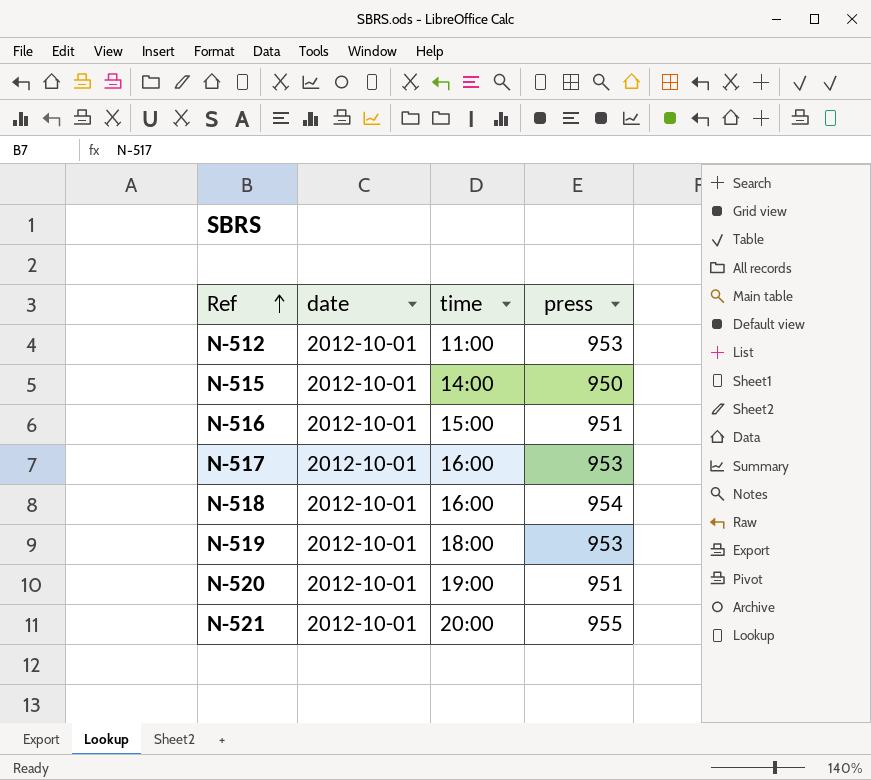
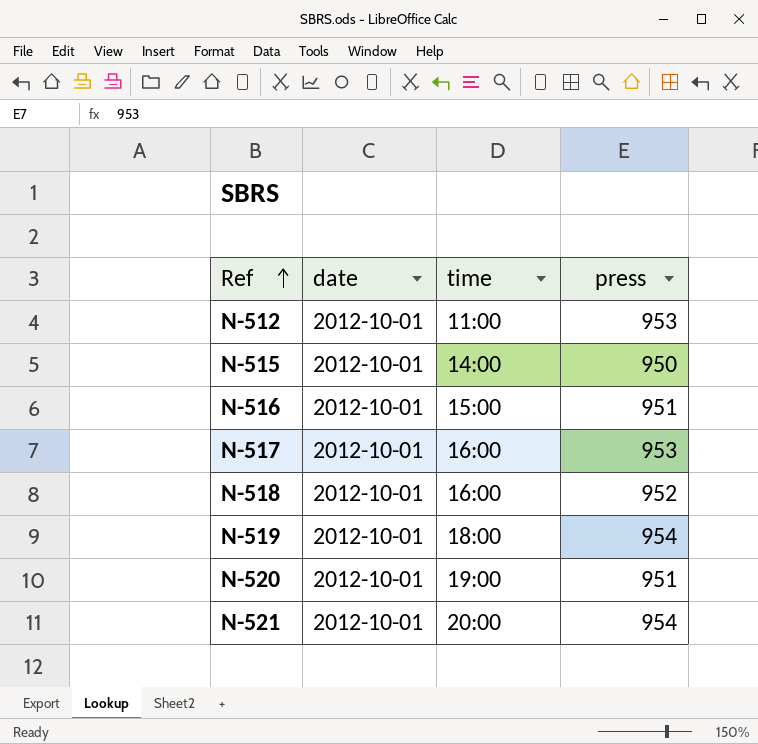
N-518 | press: 954 -> 952
N-519 | press: 953 -> 954
N-521 | press: 955 -> 954

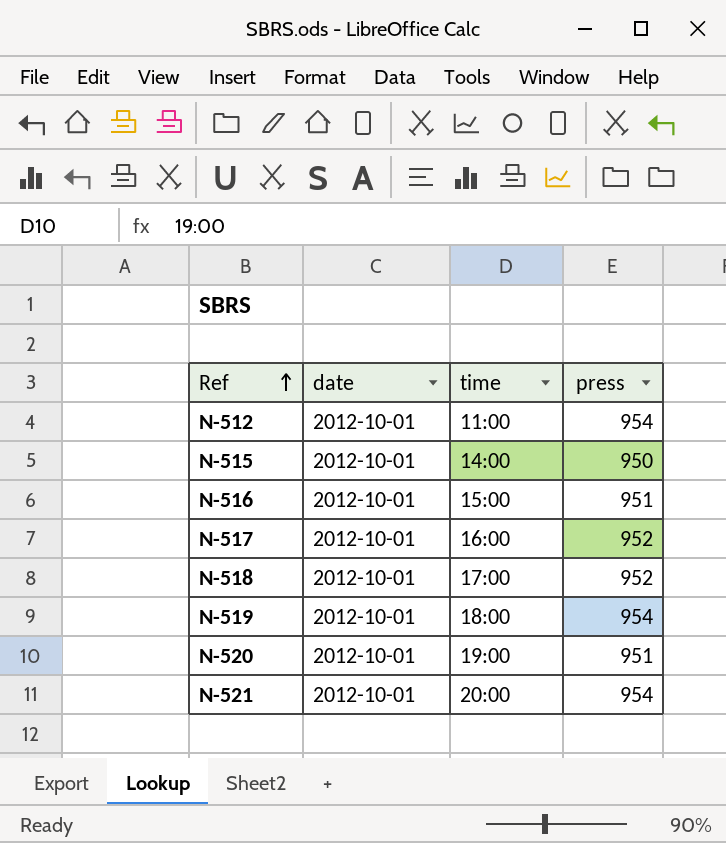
N-512 | press: 953 -> 954
N-517 | press: 953 -> 952
N-518 | time: 16:00 -> 17:00

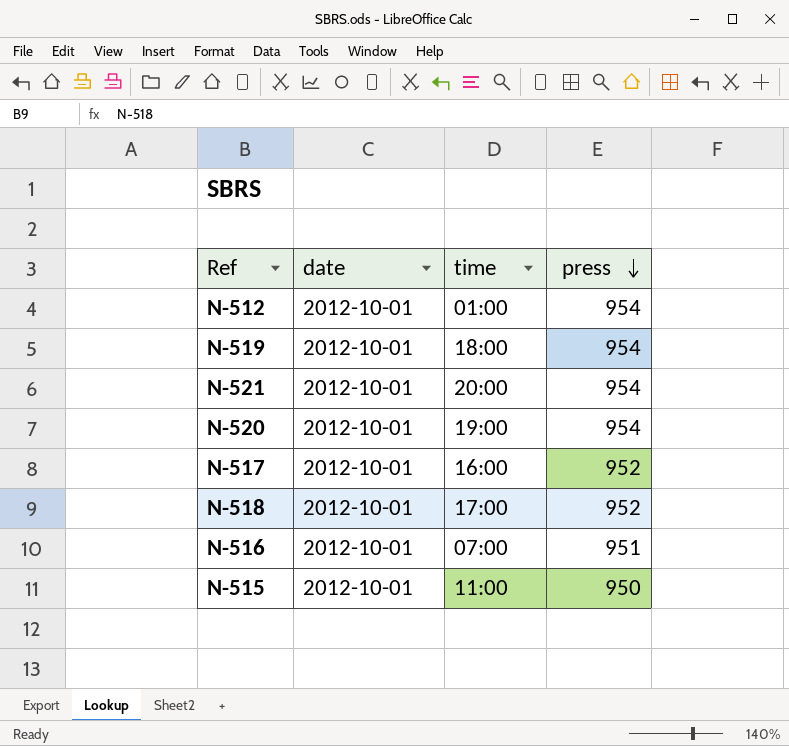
row order: Ref ascending -> press descending
N-512 | time: 11:00 -> 01:00
N-520 | press: 951 -> 954
N-516 | time: 15:00 -> 07:00
N-515 | time: 14:00 -> 11:00

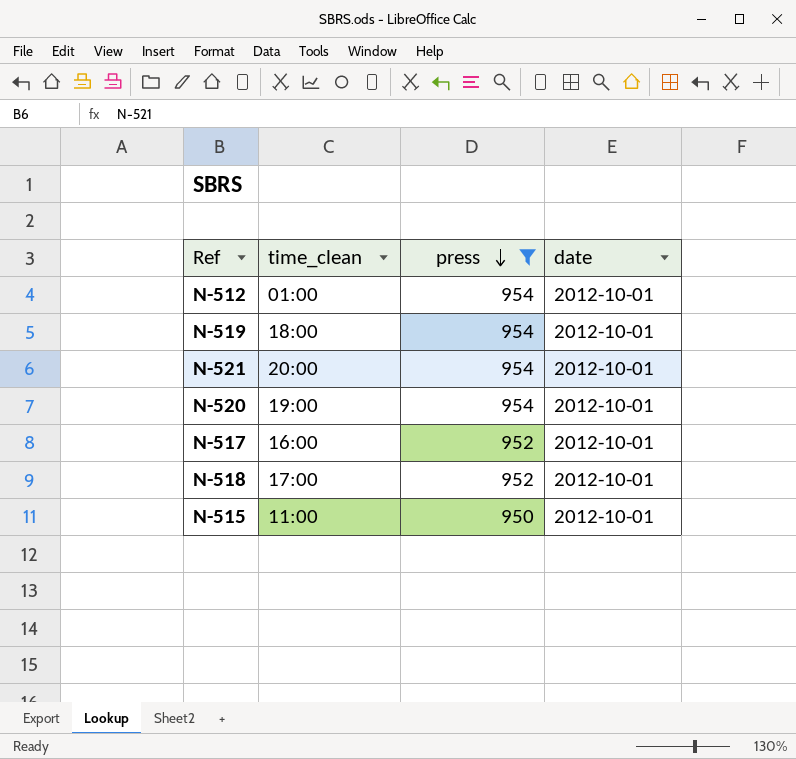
filter: none -> press != 951
column name: time -> time_clean
column date | position: 2 -> 4

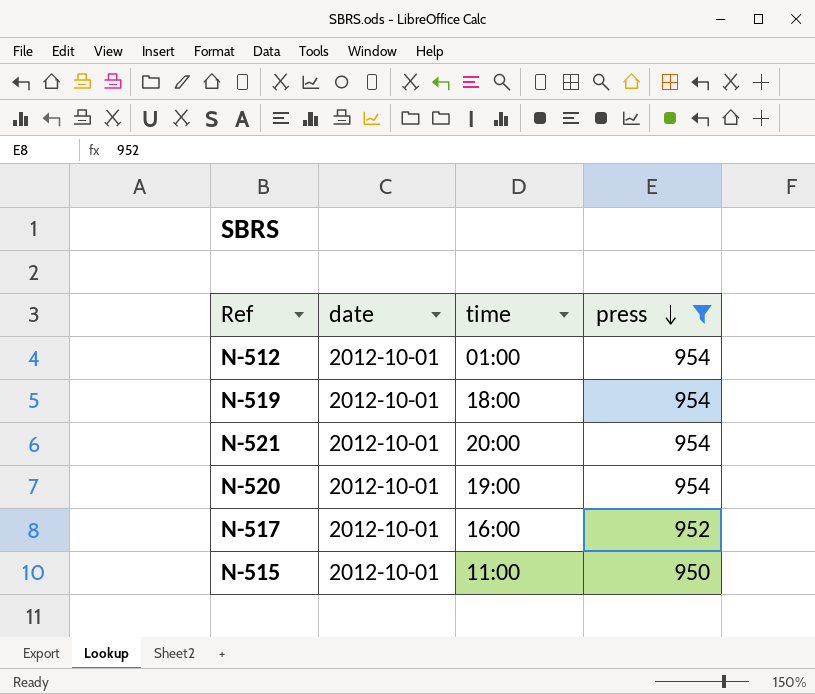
column date | position: 4 -> 2
column name: time_clean -> time
row N-518: 17:00 | 952 | 2012-10-01 -> none

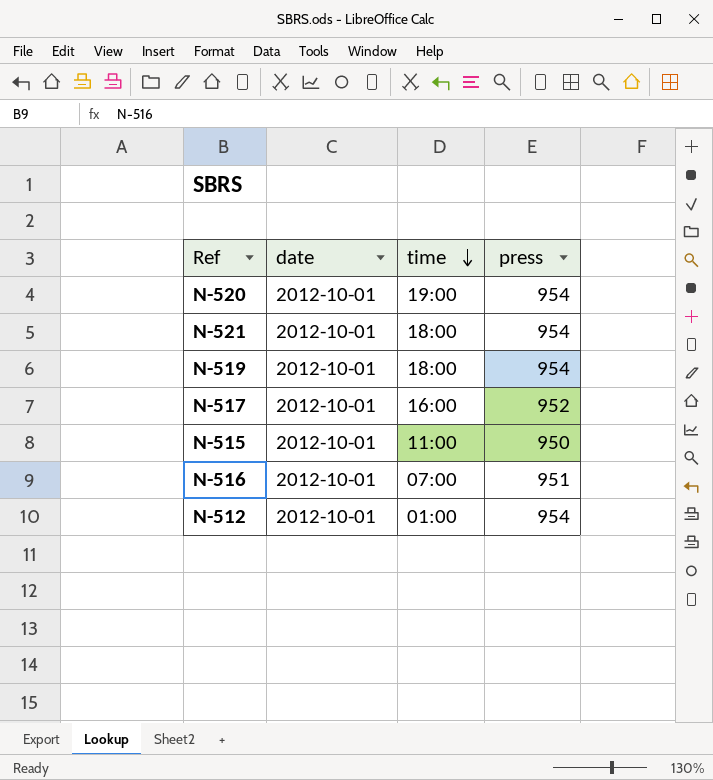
filter: press != 951 -> none
row order: press descending -> time descending
N-521 | time: 20:00 -> 18:00

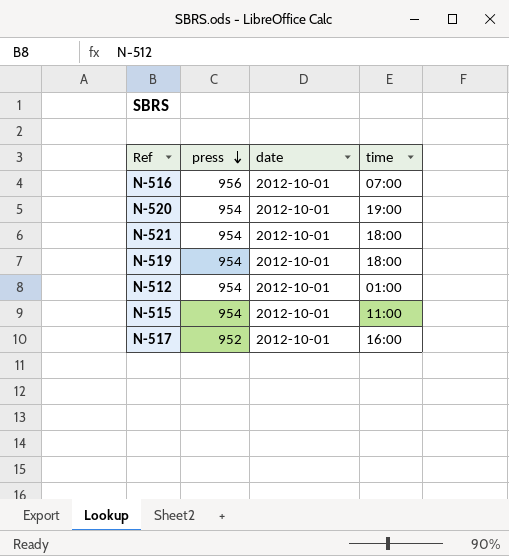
row order: time descending -> press descending
column press | position: 4 -> 2
N-516 | press: 951 -> 956
N-515 | press: 950 -> 954

